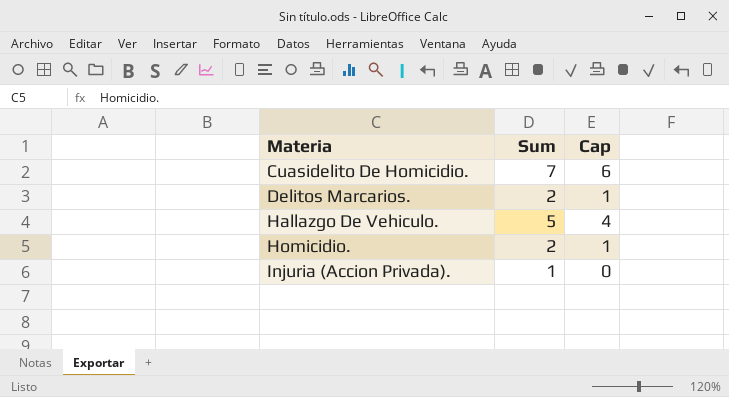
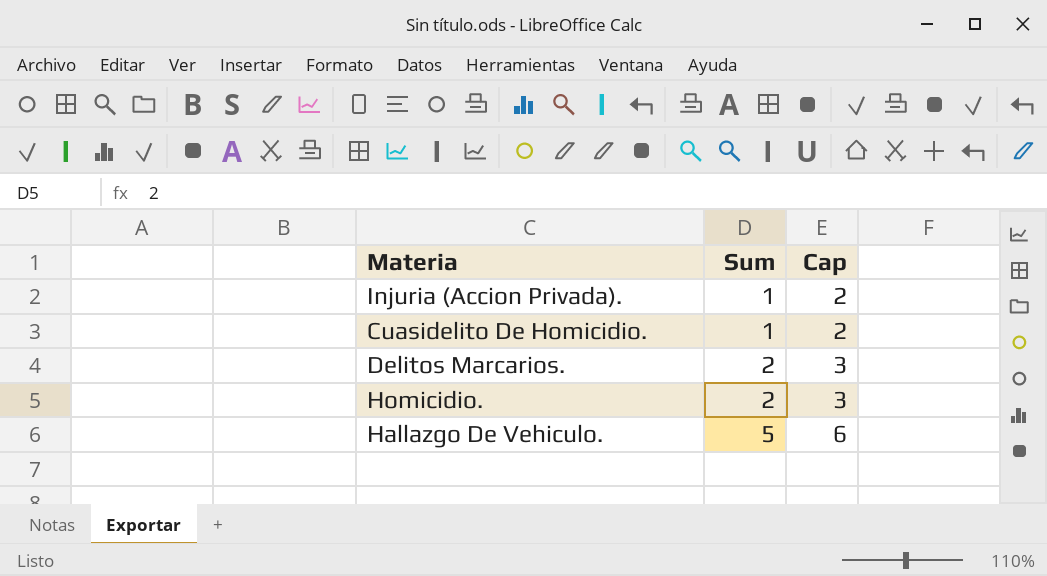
row order: Materia ascending -> Sum ascending
column Cap | formula: [Sum] - 1 -> [Sum] + 1
Cuasidelito De Homicidio. | Sum: 7 -> 1

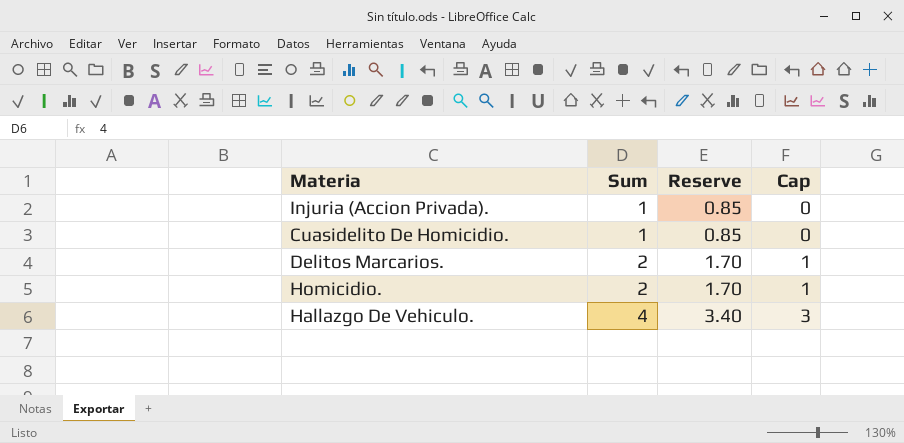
column Reserve | formula: none -> [Sum] * 0.85
column Cap | formula: [Sum] + 1 -> [Sum] - 1
Hallazgo De Vehiculo. | Sum: 5 -> 4

